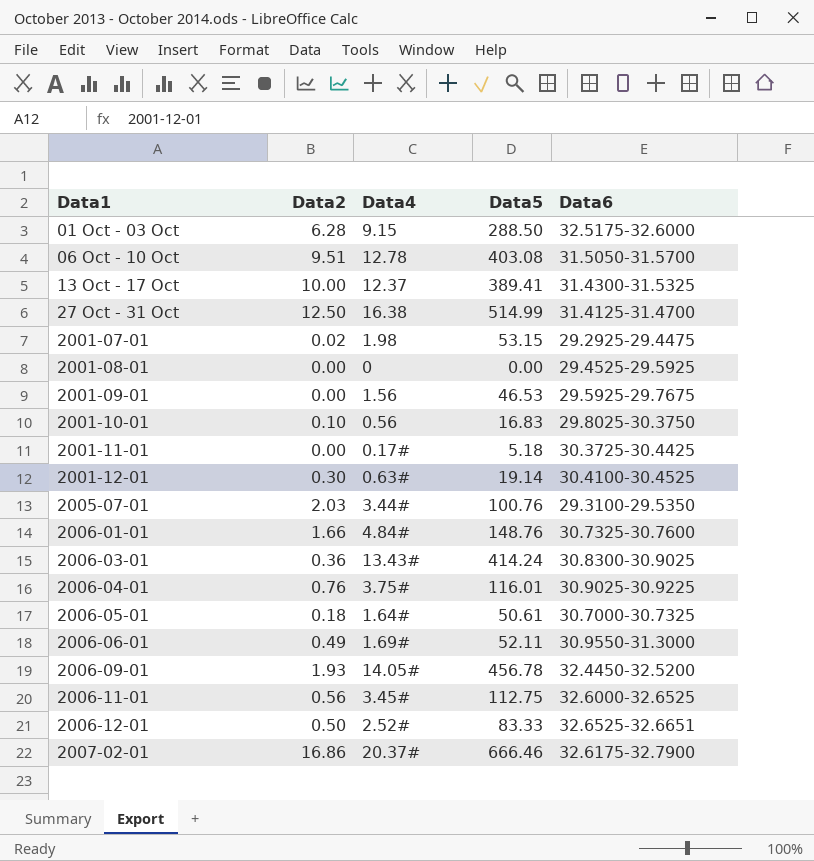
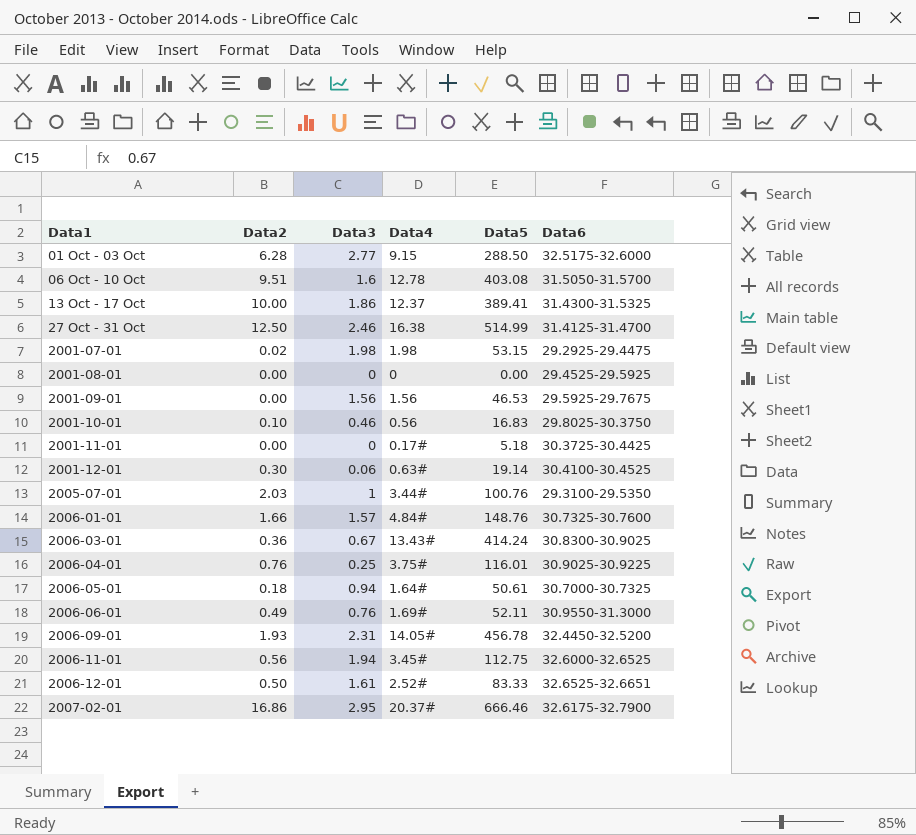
column Data3 | position: none -> 3

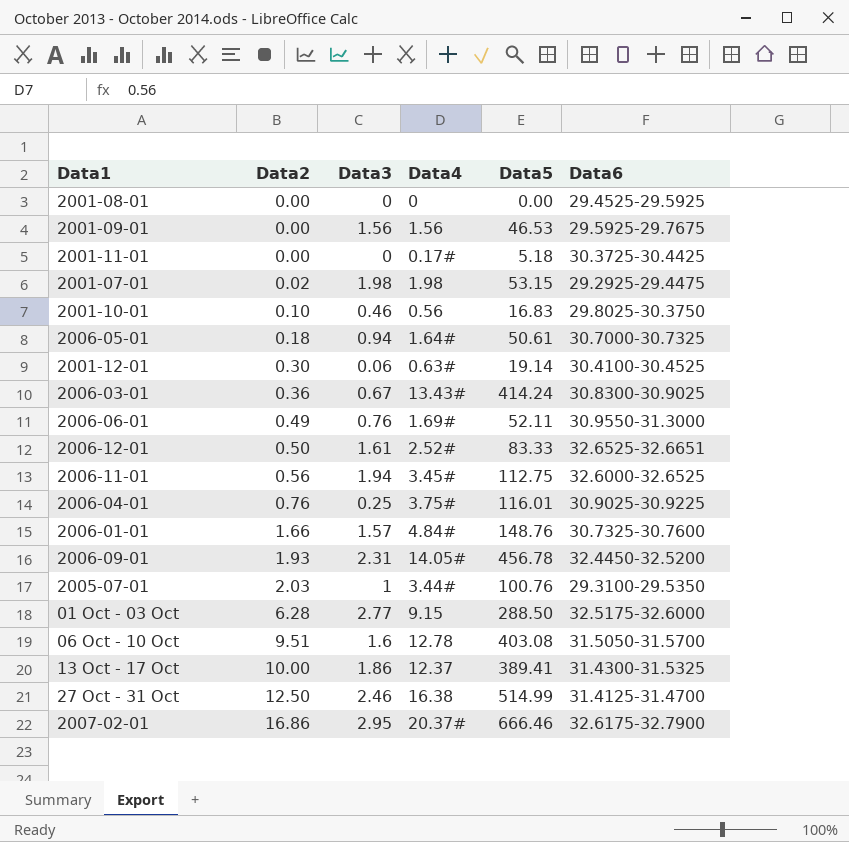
row order: Data1 ascending -> Data2 ascending

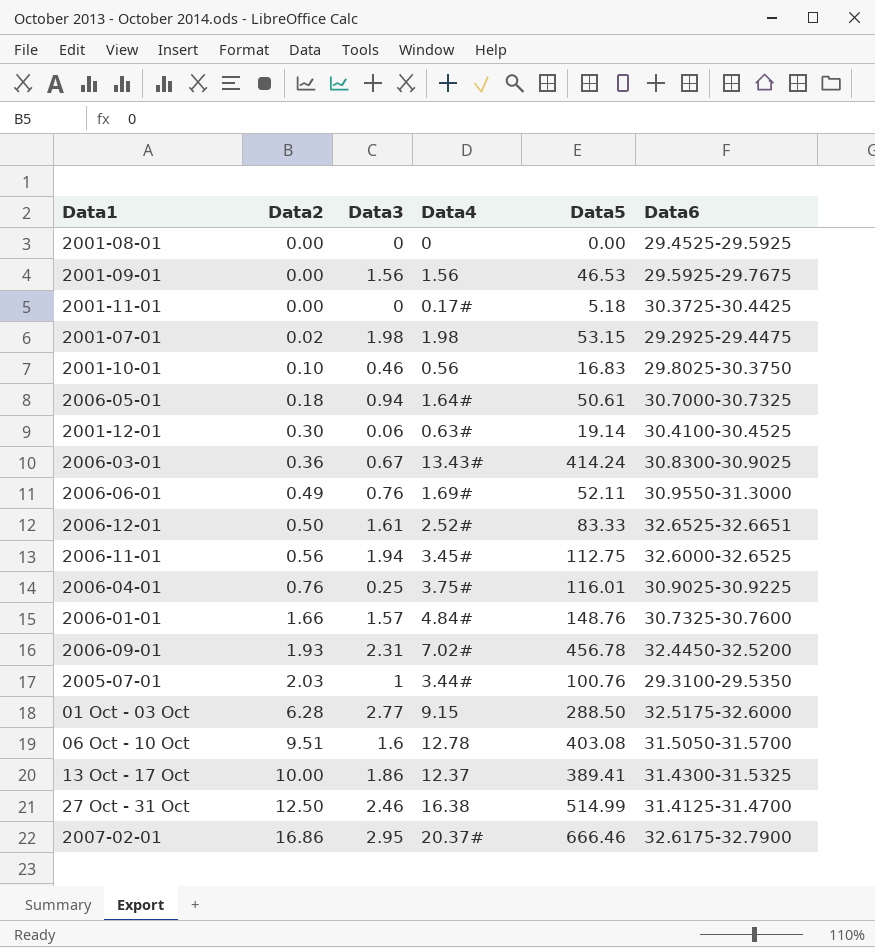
2006-09-01 | Data4: 14.05# -> 7.02#

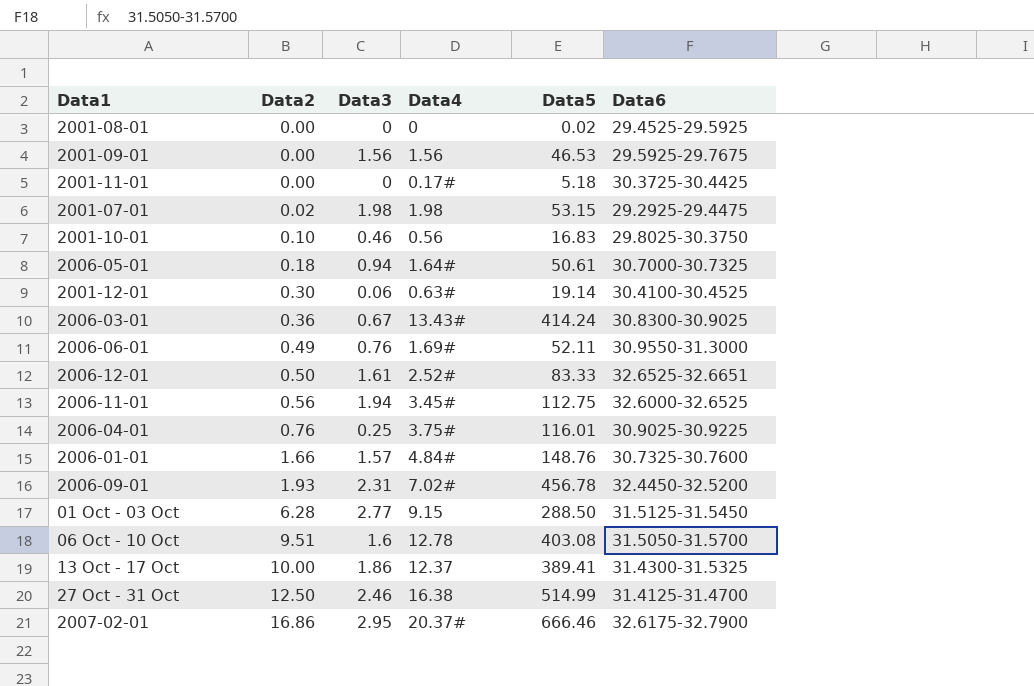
row 2005-07-01: 2.03 | 1 | 3.44# | 100.76 | 29.3100-29.5350 -> none
2001-08-01 | Data5: 0.00 -> 0.02
01 Oct - 03 Oct | Data6: 32.5175-32.6000 -> 31.5125-31.5450

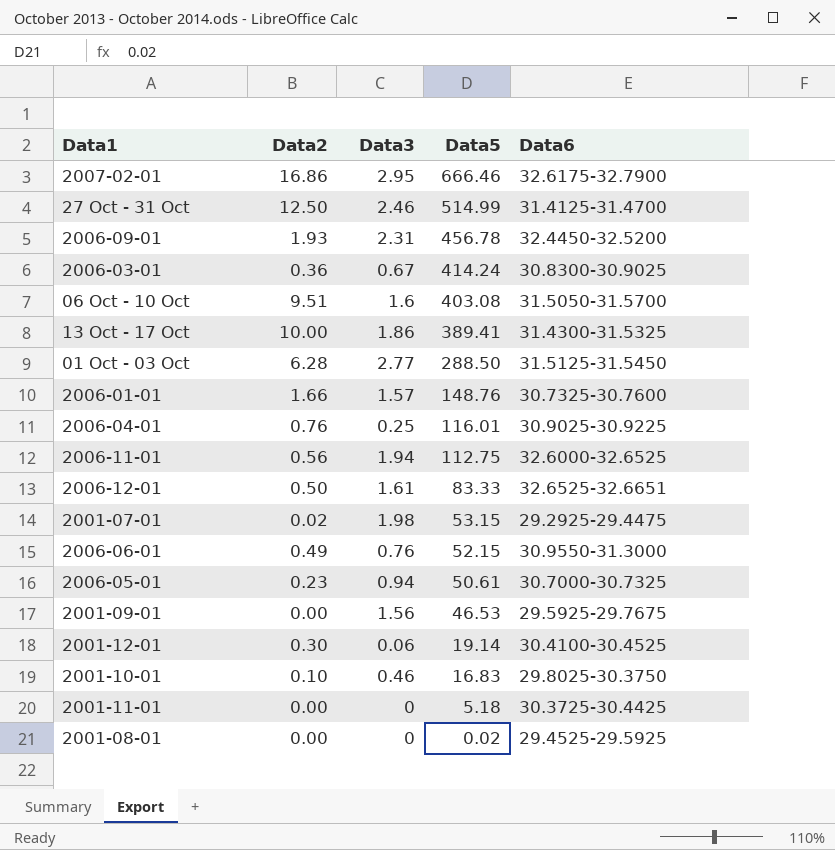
row order: Data2 ascending -> Data5 descending
column Data4 | position: 4 -> none
2006-06-01 | Data5: 52.11 -> 52.15
2006-05-01 | Data2: 0.18 -> 0.23

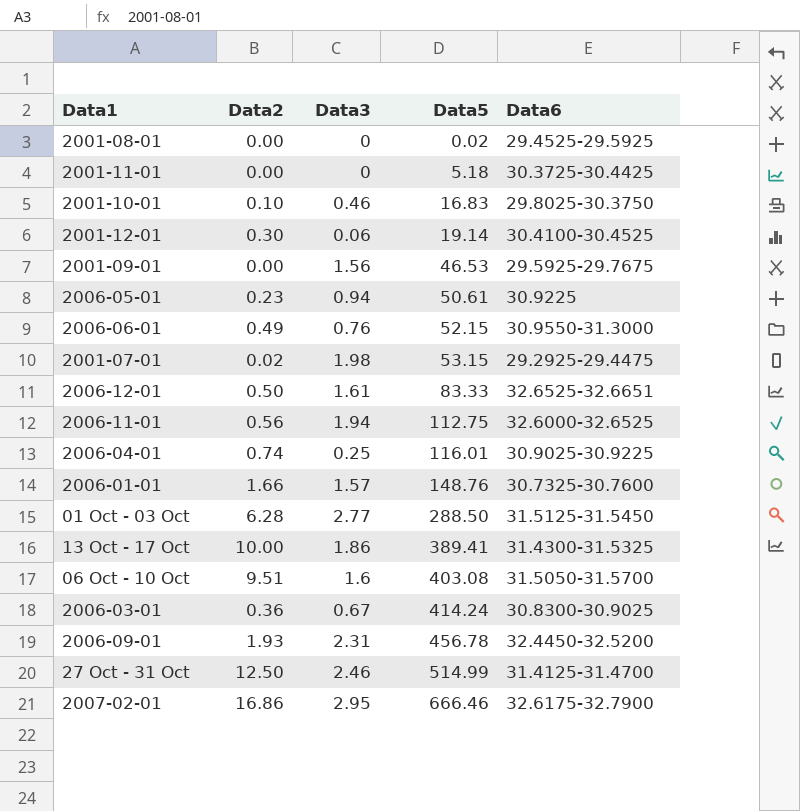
row order: Data5 descending -> Data5 ascending
2006-05-01 | Data6: 30.7000-30.7325 -> 30.9225
2006-04-01 | Data2: 0.76 -> 0.74

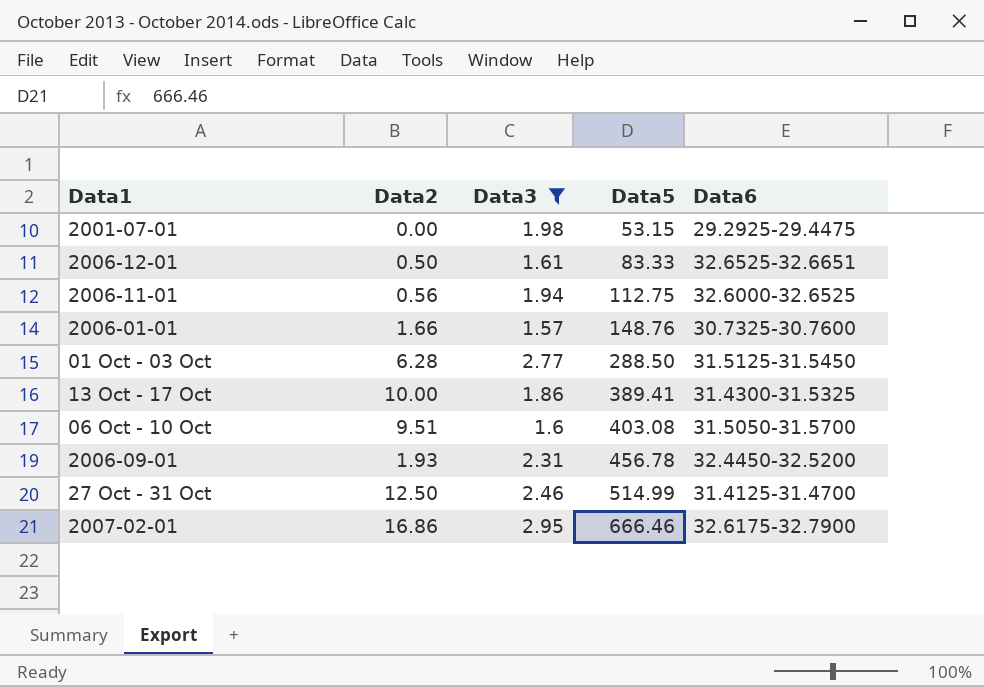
filter: none -> Data3 >= 1.57
2001-07-01 | Data2: 0.02 -> 0.00

